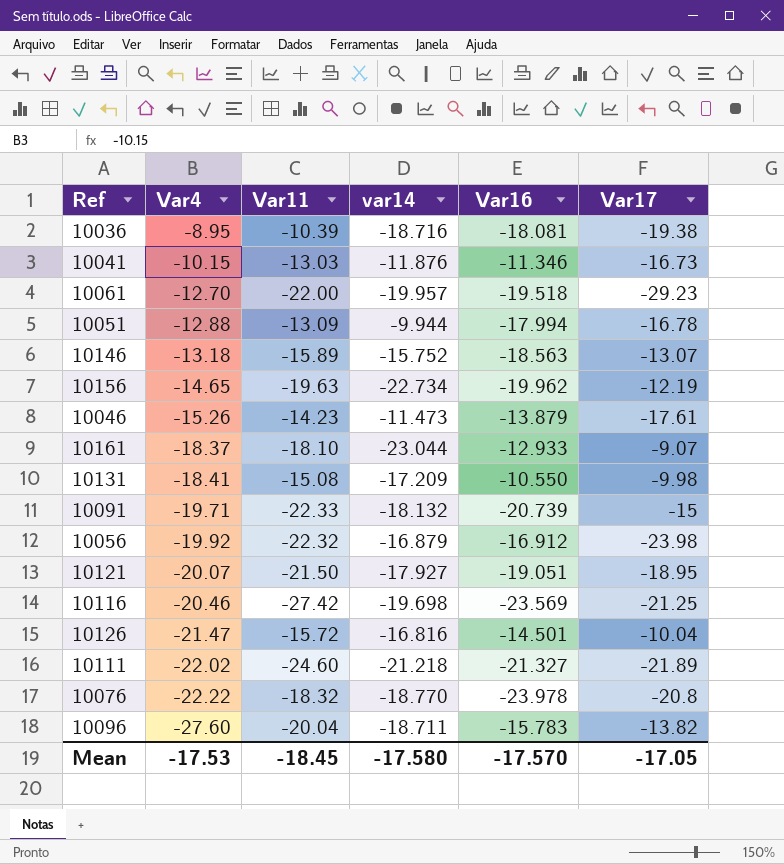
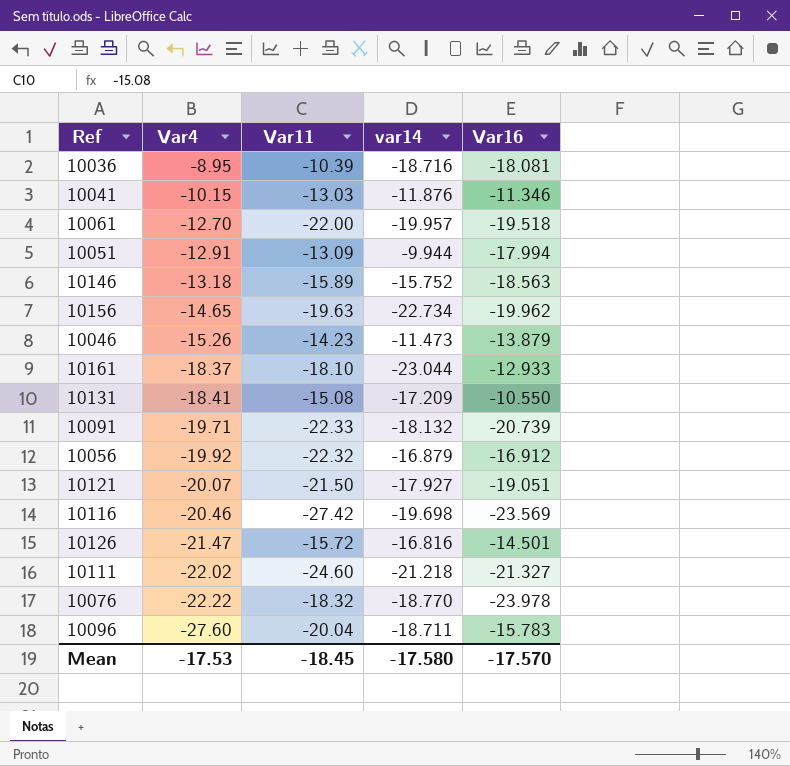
column Var17 | position: 6 -> none
10051 | Var4: -12.88 -> -12.91

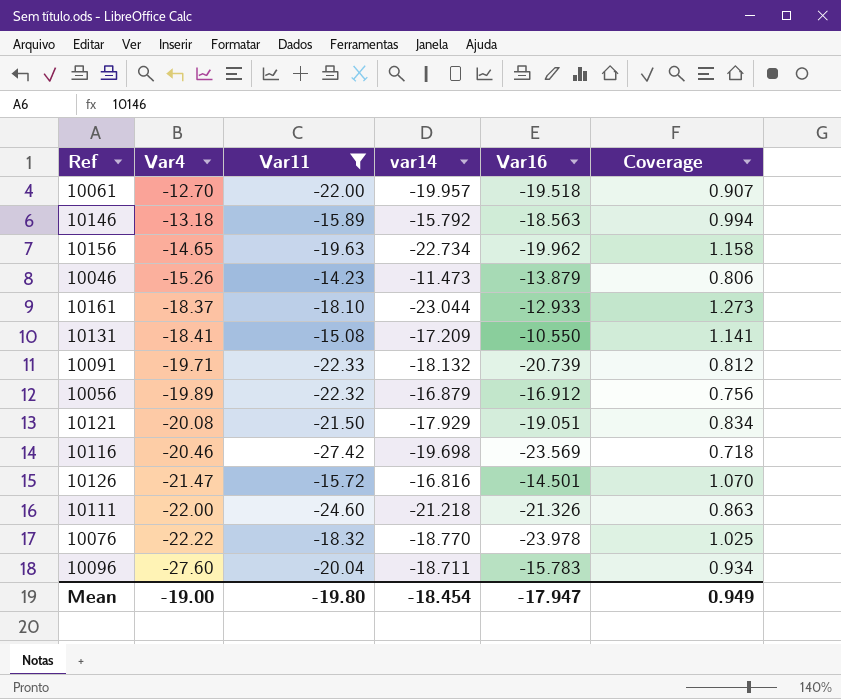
filter: none -> Var11 <= -14.23
column Coverage | formula: none -> [var14] / [Var11]
10146 | var14: -15.752 -> -15.792
10056 | Var4: -19.92 -> -19.89
10121 | Var4: -20.07 -> -20.08
10121 | var14: -17.927 -> -17.929
10111 | Var4: -22.02 -> -22.00
10111 | Var16: -21.327 -> -21.326
Mean | Var4: -17.53 -> -19.00
Mean | Var11: -18.45 -> -19.80
Mean | var14: -17.580 -> -18.454
Mean | Var16: -17.570 -> -17.947

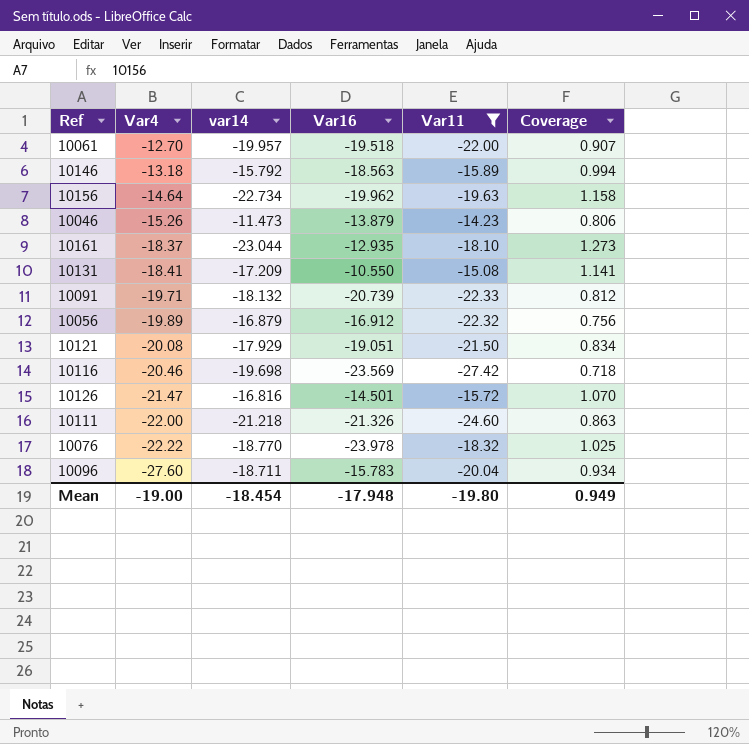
column Var11 | position: 3 -> 5
10156 | Var4: -14.65 -> -14.64
10161 | Var16: -12.933 -> -12.935
Mean | Var16: -17.947 -> -17.948

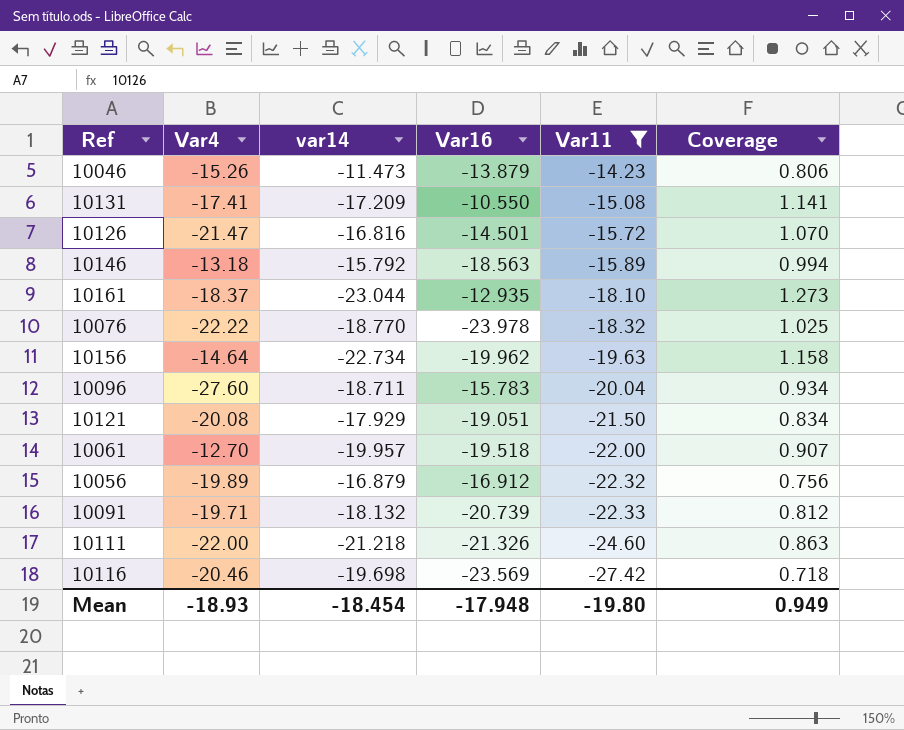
row order: Var4 descending -> Var11 descending
10131 | Var4: -18.41 -> -17.41
Mean | Var4: -19.00 -> -18.93

